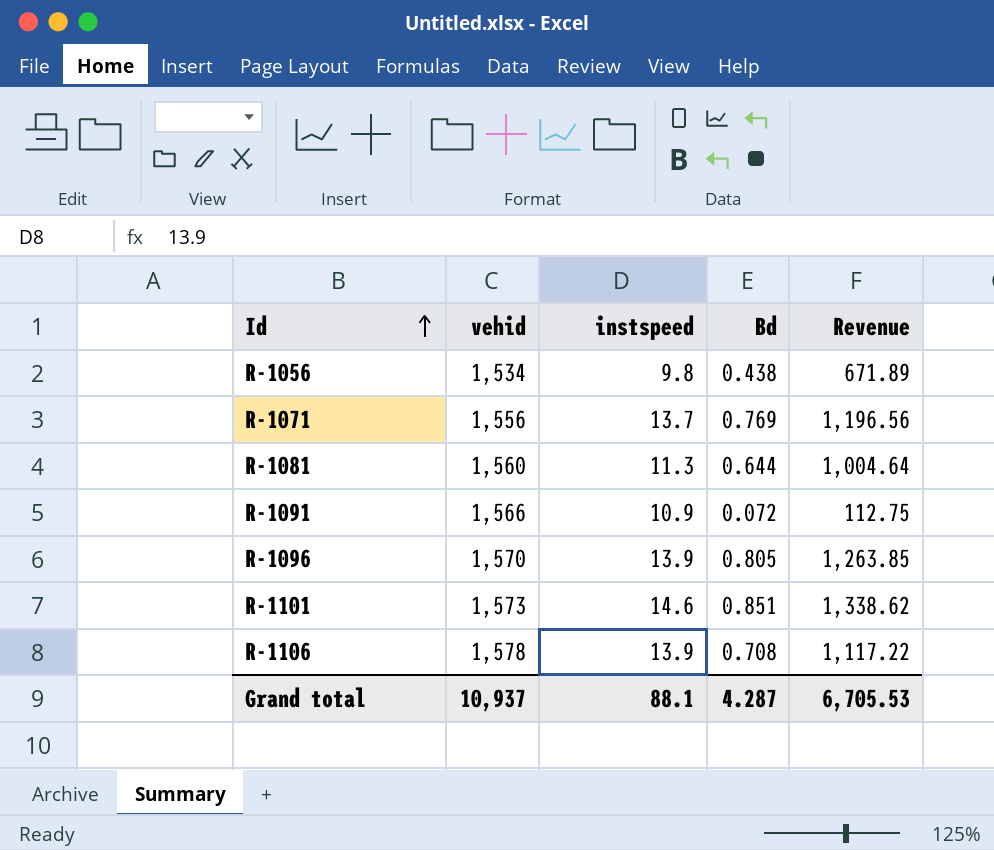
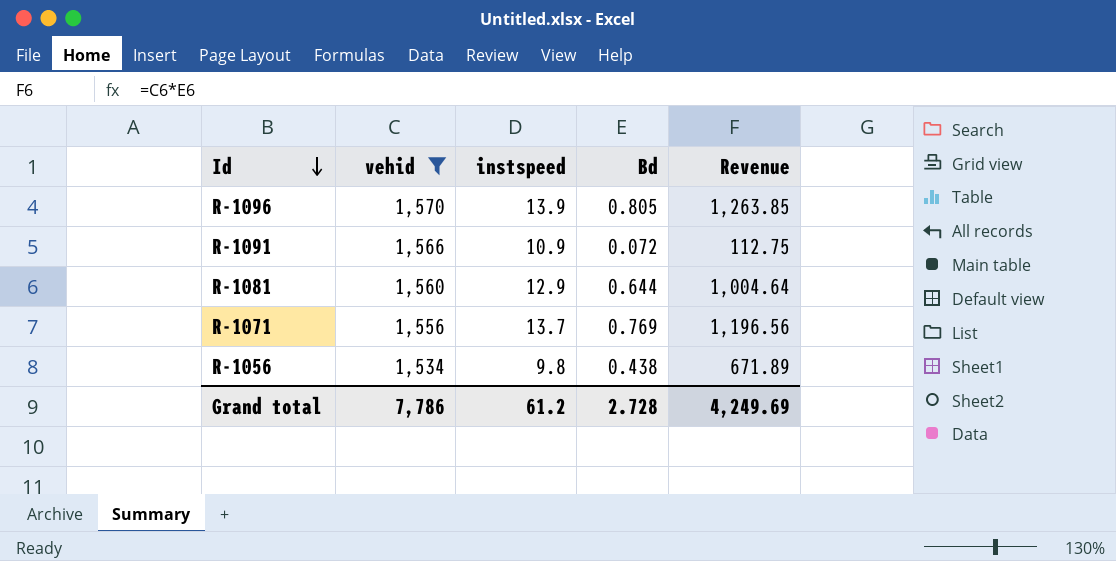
filter: none -> vehid <= 1,570
row order: Id ascending -> Id descending
R-1081 | instspeed: 11.3 -> 12.9
Grand total | vehid: 10,937 -> 7,786
Grand total | instspeed: 88.1 -> 61.2
Grand total | Bd: 4.287 -> 2.728
Grand total | Revenue: 6,705.53 -> 4,249.69

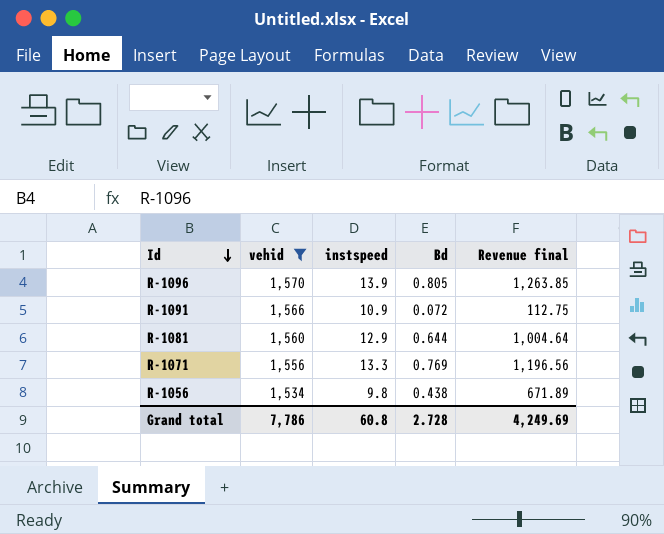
column name: Revenue -> Revenue final
R-1071 | instspeed: 13.7 -> 13.3
Grand total | instspeed: 61.2 -> 60.8

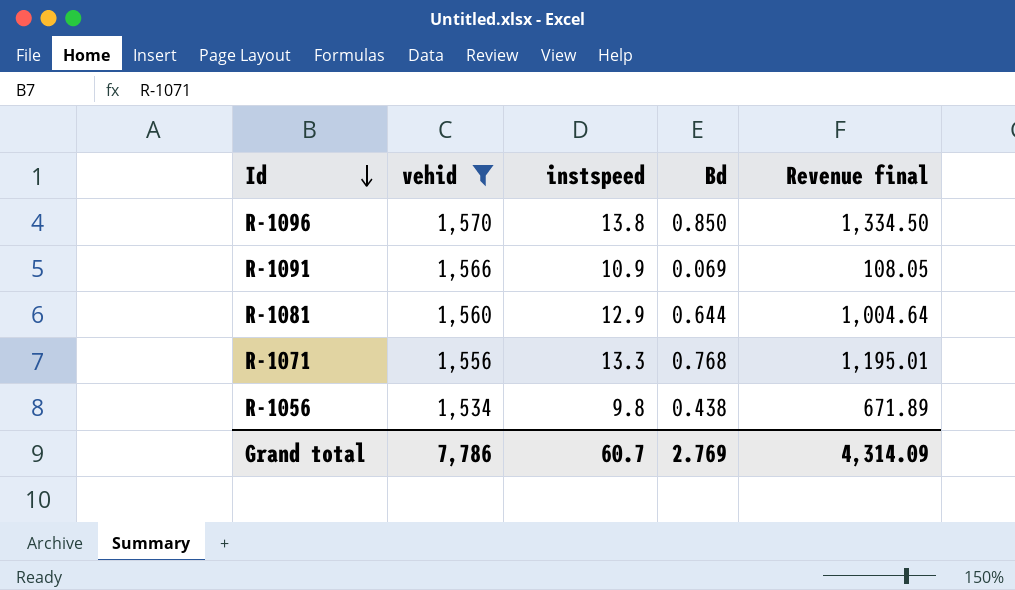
R-1096 | instspeed: 13.9 -> 13.8
R-1096 | Bd: 0.805 -> 0.850
R-1096 | Revenue final: 1,263.85 -> 1,334.50
R-1091 | Bd: 0.072 -> 0.069
R-1091 | Revenue final: 112.75 -> 108.05
R-1071 | Bd: 0.769 -> 0.768
R-1071 | Revenue final: 1,196.56 -> 1,195.01
Grand total | instspeed: 60.8 -> 60.7
Grand total | Bd: 2.728 -> 2.769
Grand total | Revenue final: 4,249.69 -> 4,314.09

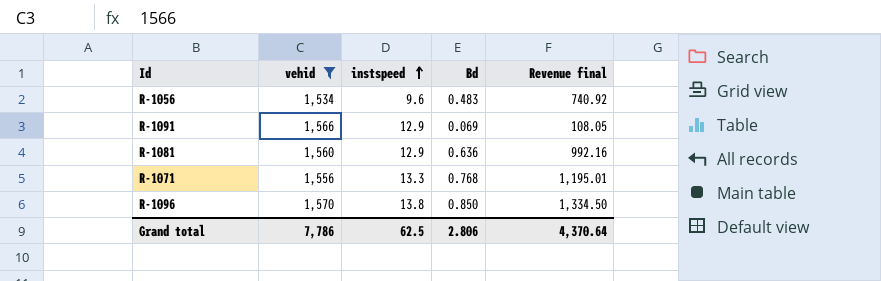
row order: Id descending -> instspeed ascending
R-1056 | instspeed: 9.8 -> 9.6
R-1056 | Bd: 0.438 -> 0.483
R-1056 | Revenue final: 671.89 -> 740.92
R-1091 | instspeed: 10.9 -> 12.9
R-1081 | Bd: 0.644 -> 0.636
R-1081 | Revenue final: 1,004.64 -> 992.16
Grand total | instspeed: 60.7 -> 62.5
Grand total | Bd: 2.769 -> 2.806
Grand total | Revenue final: 4,314.09 -> 4,370.64

